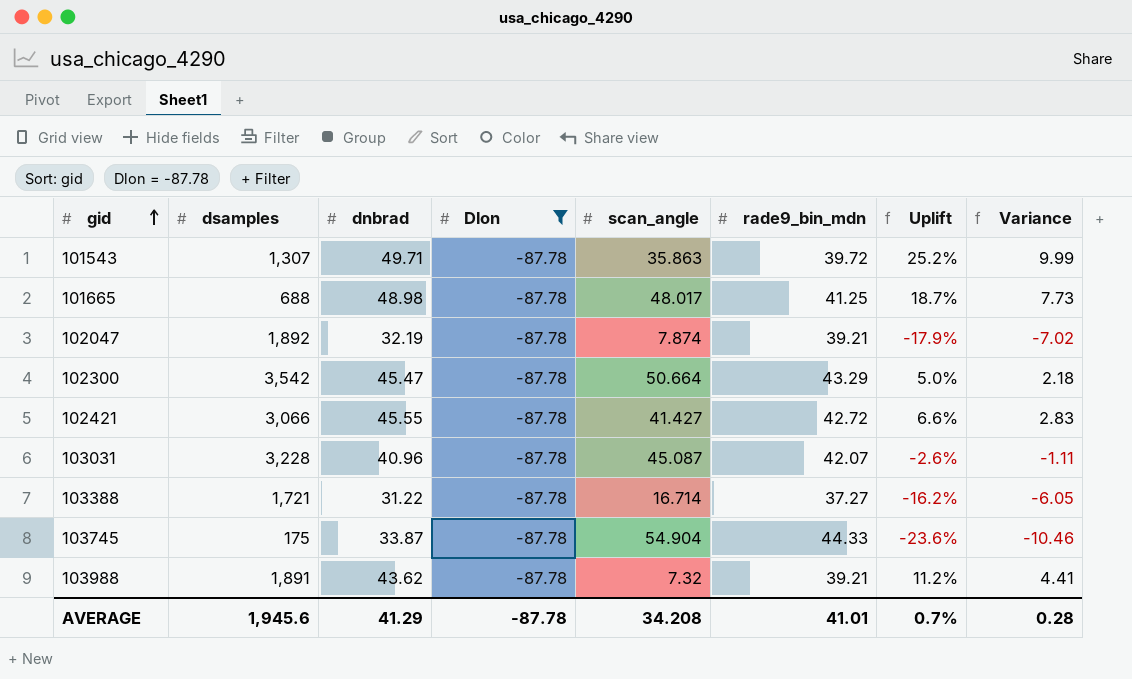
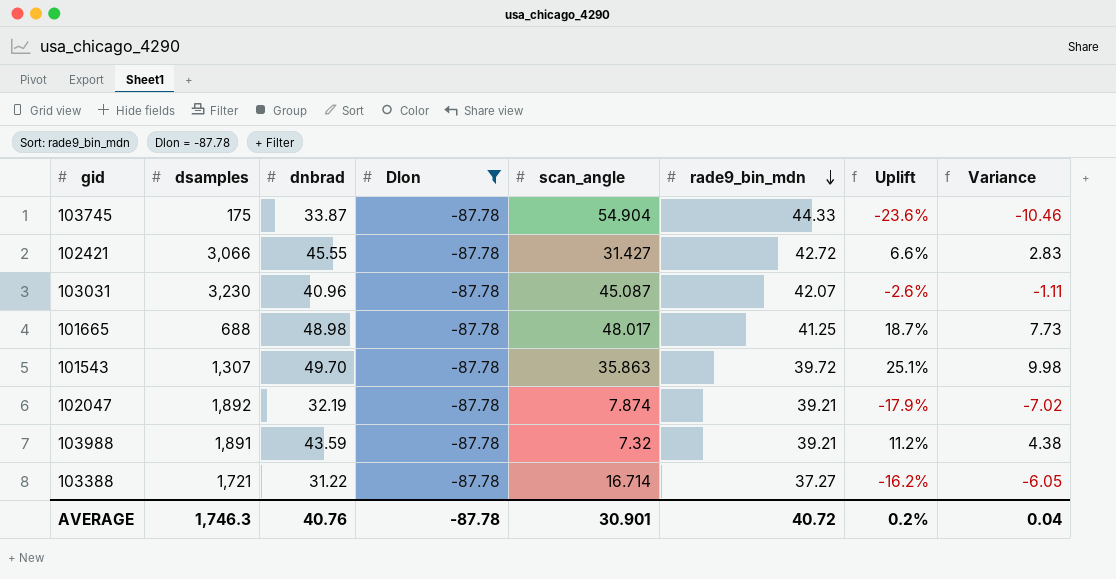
row order: gid ascending -> rade9_bin_mdn descending
row 102300: 3,542 | 45.47 | -87.78 | 50.664 | 43.29 | 5.0% | 2.18 -> none
102421 | scan_angle: 41.427 -> 31.427
103031 | dsamples: 3,228 -> 3,230
101543 | dnbrad: 49.71 -> 49.70
101543 | Uplift: 25.2% -> 25.1%
101543 | Variance: 9.99 -> 9.98
103988 | dnbrad: 43.62 -> 43.59
103988 | Variance: 4.41 -> 4.38
AVERAGE | dsamples: 1,945.6 -> 1,746.3
AVERAGE | dnbrad: 41.29 -> 40.76
AVERAGE | scan_angle: 34.208 -> 30.901
AVERAGE | rade9_bin_mdn: 41.01 -> 40.72
AVERAGE | Uplift: 0.7% -> 0.2%
AVERAGE | Variance: 0.28 -> 0.04

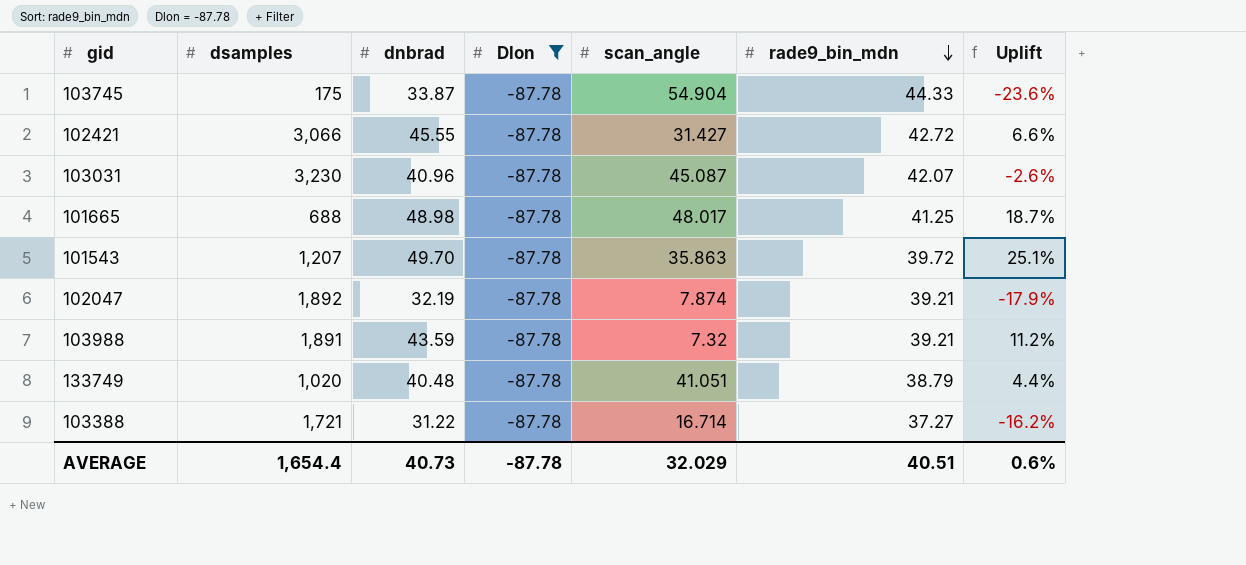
column Variance | formula: [dnbrad] - [rade9_bin_mdn] -> none
101543 | dsamples: 1,307 -> 1,207
row 133749: none -> 1,020 | 40.48 | -87.78 | 41.051 | 38.79 | 4.4%
AVERAGE | dsamples: 1,746.3 -> 1,654.4
AVERAGE | dnbrad: 40.76 -> 40.73
AVERAGE | scan_angle: 30.901 -> 32.029
AVERAGE | rade9_bin_mdn: 40.72 -> 40.51
AVERAGE | Uplift: 0.2% -> 0.6%

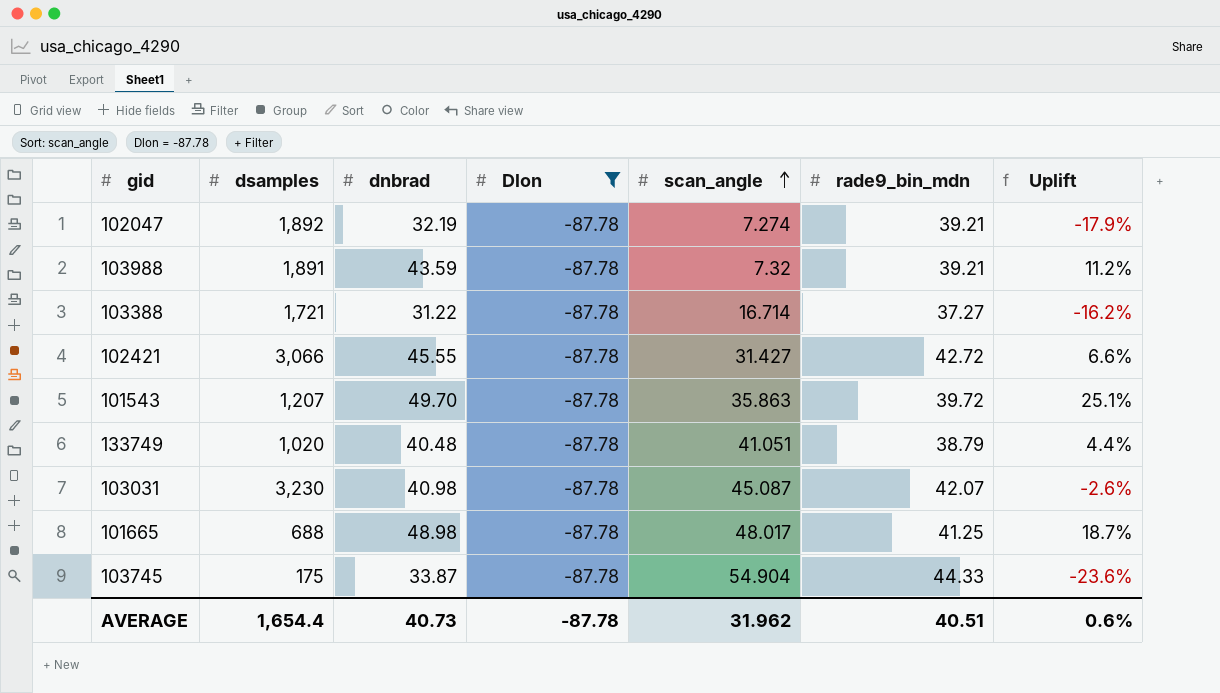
row order: rade9_bin_mdn descending -> scan_angle ascending
102047 | scan_angle: 7.874 -> 7.274
103031 | dnbrad: 40.96 -> 40.98
AVERAGE | scan_angle: 32.029 -> 31.962

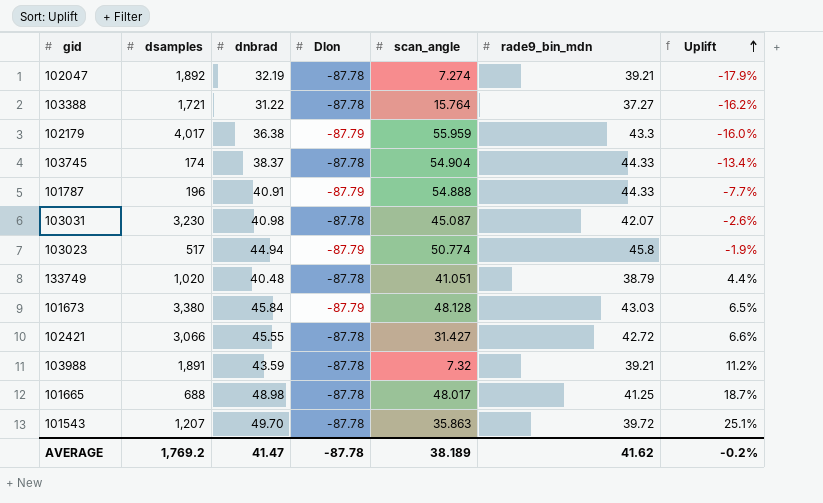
filter: Dlon = -87.78 -> none
row order: scan_angle ascending -> Uplift ascending
103388 | scan_angle: 16.714 -> 15.764
103745 | dsamples: 175 -> 174
103745 | dnbrad: 33.87 -> 38.37
103745 | Uplift: -23.6% -> -13.4%
AVERAGE | dsamples: 1,654.4 -> 1,769.2
AVERAGE | dnbrad: 40.73 -> 41.47
AVERAGE | scan_angle: 31.962 -> 38.189
AVERAGE | rade9_bin_mdn: 40.51 -> 41.62
AVERAGE | Uplift: 0.6% -> -0.2%

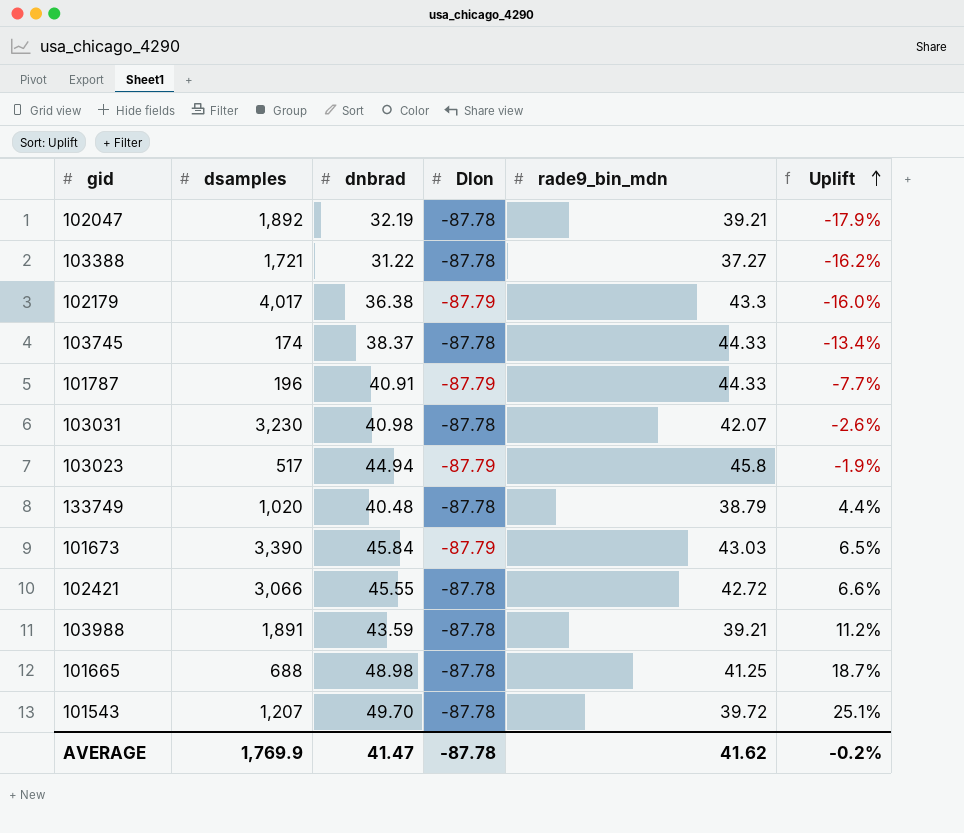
column scan_angle | position: 5 -> none
101673 | dsamples: 3,380 -> 3,390
AVERAGE | dsamples: 1,769.2 -> 1,769.9

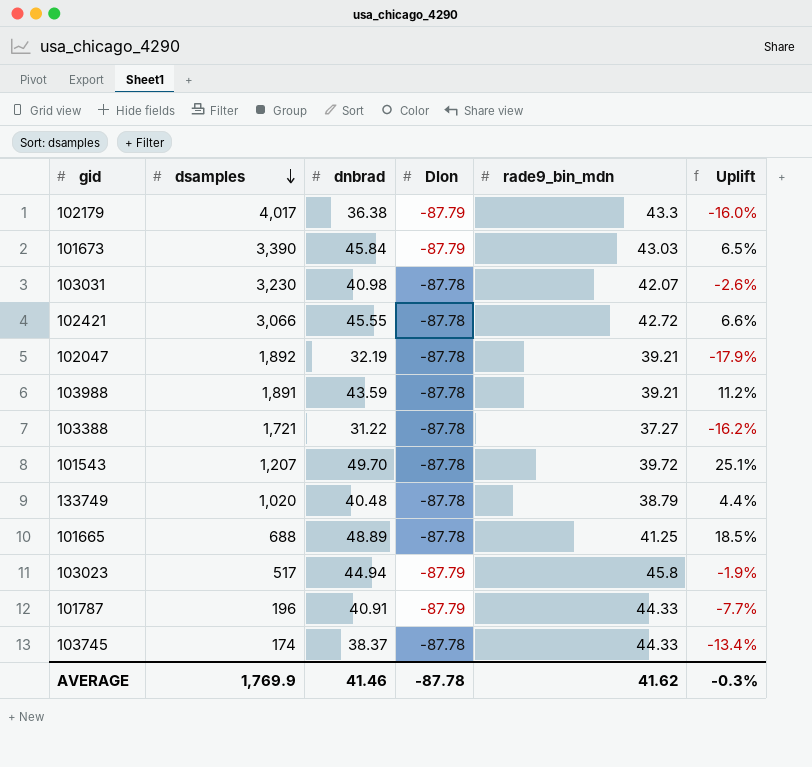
row order: Uplift ascending -> dsamples descending
101665 | dnbrad: 48.98 -> 48.89
101665 | Uplift: 18.7% -> 18.5%
AVERAGE | dnbrad: 41.47 -> 41.46
AVERAGE | Uplift: -0.2% -> -0.3%

